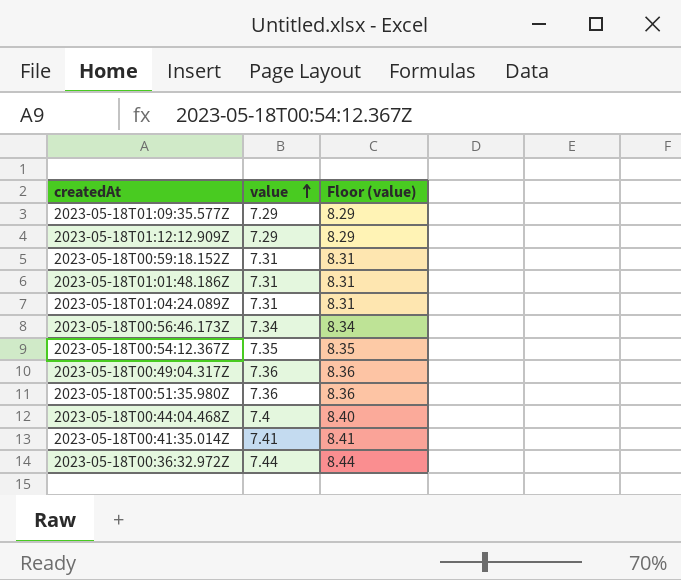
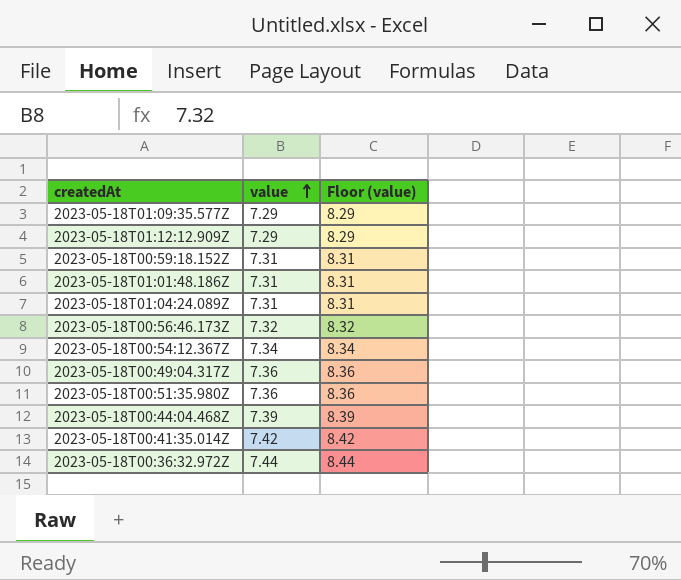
2023-05-18T00:56:46.173Z | value: 7.34 -> 7.32
2023-05-18T00:56:46.173Z | Floor (value): 8.34 -> 8.32
2023-05-18T00:54:12.367Z | value: 7.35 -> 7.34
2023-05-18T00:54:12.367Z | Floor (value): 8.35 -> 8.34
2023-05-18T00:44:04.468Z | value: 7.4 -> 7.39
2023-05-18T00:44:04.468Z | Floor (value): 8.40 -> 8.39
2023-05-18T00:41:35.014Z | value: 7.41 -> 7.42
2023-05-18T00:41:35.014Z | Floor (value): 8.41 -> 8.42

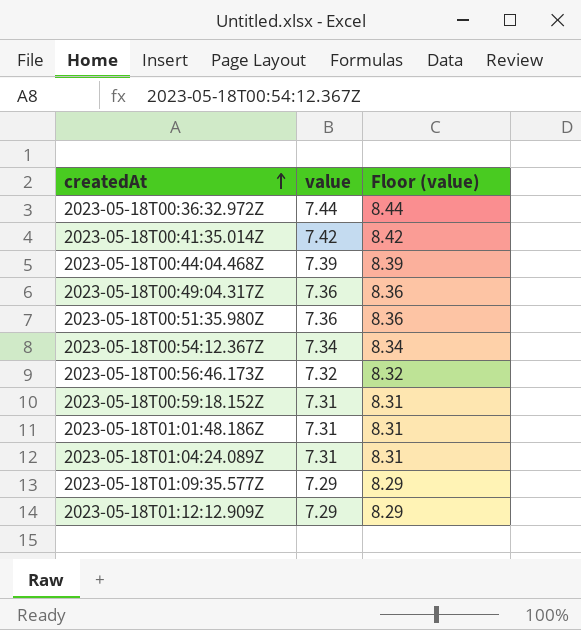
row order: value ascending -> createdAt ascending

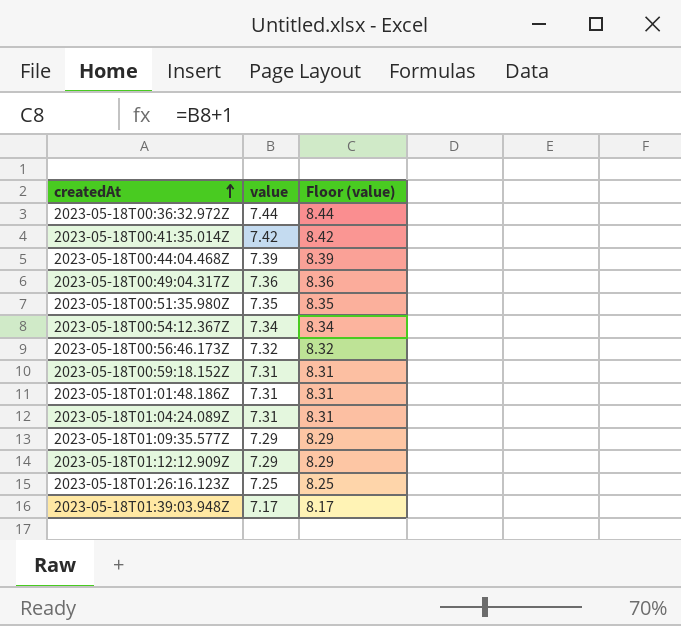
2023-05-18T00:51:35.980Z | value: 7.36 -> 7.35
2023-05-18T00:51:35.980Z | Floor (value): 8.36 -> 8.35
row 2023-05-18T01:26:16.123Z: none -> 7.25 | 8.25
row 2023-05-18T01:39:03.948Z: none -> 7.17 | 8.17

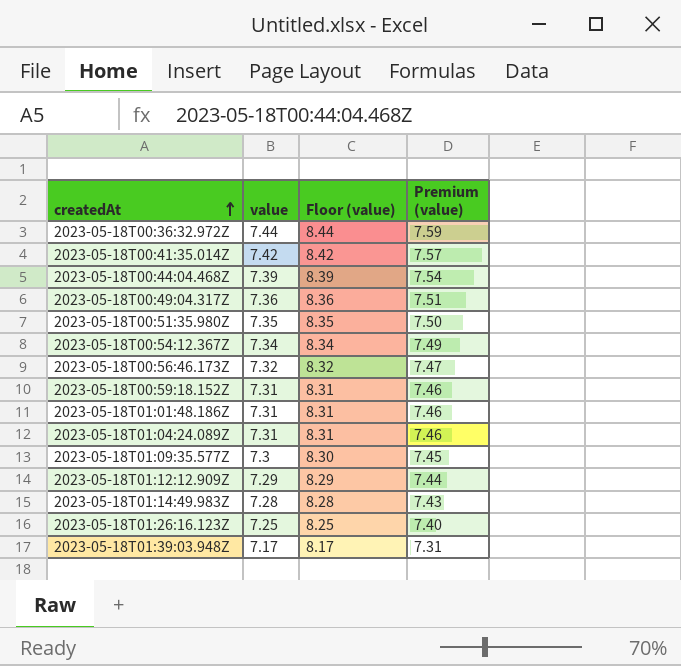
column Premium (value) | formula: none -> [value] * 1.02
2023-05-18T01:09:35.577Z | value: 7.29 -> 7.3
2023-05-18T01:09:35.577Z | Floor (value): 8.29 -> 8.30
row 2023-05-18T01:14:49.983Z: none -> 7.28 | 8.28 | 7.43

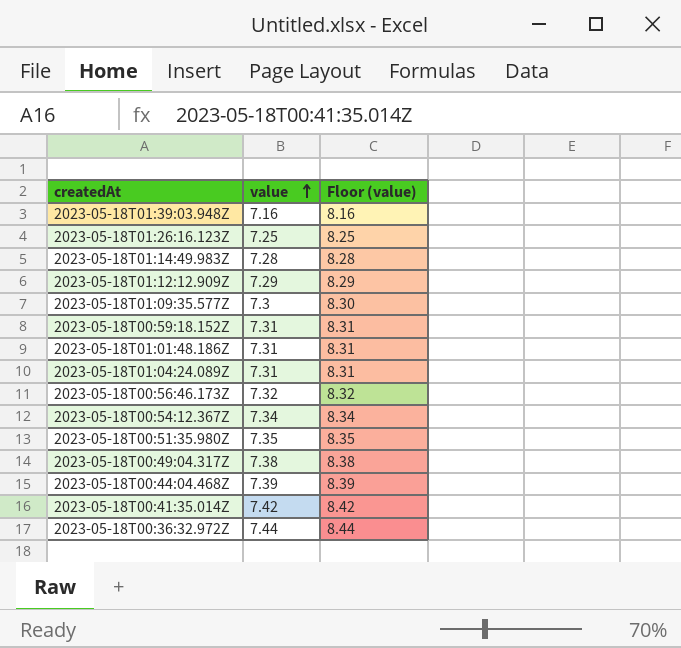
row order: createdAt ascending -> value ascending
column Premium (value) | formula: [value] * 1.02 -> none
2023-05-18T01:39:03.948Z | value: 7.17 -> 7.16
2023-05-18T01:39:03.948Z | Floor (value): 8.17 -> 8.16
2023-05-18T00:49:04.317Z | value: 7.36 -> 7.38
2023-05-18T00:49:04.317Z | Floor (value): 8.36 -> 8.38

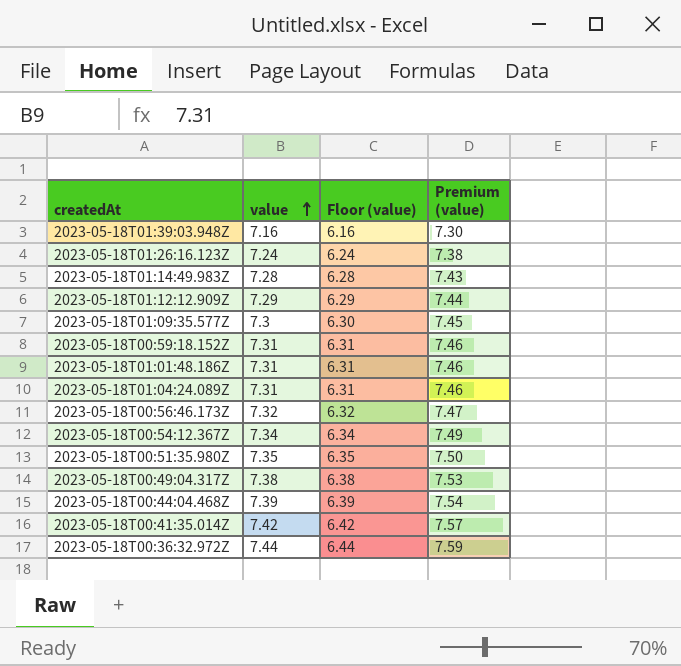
column Floor (value) | formula: [value] + 1 -> [value] - 1
column Premium (value) | formula: none -> [value] * 1.02
2023-05-18T01:26:16.123Z | value: 7.25 -> 7.24

